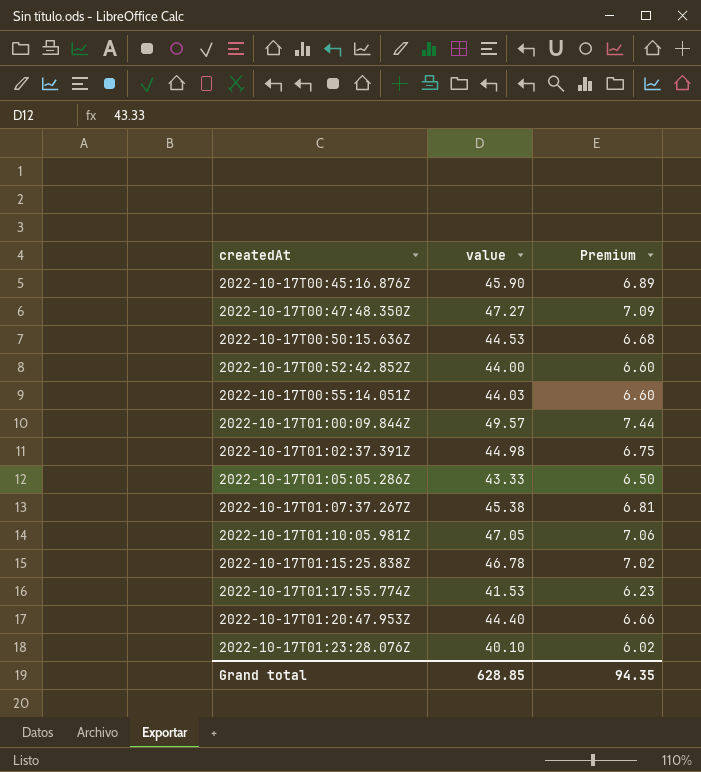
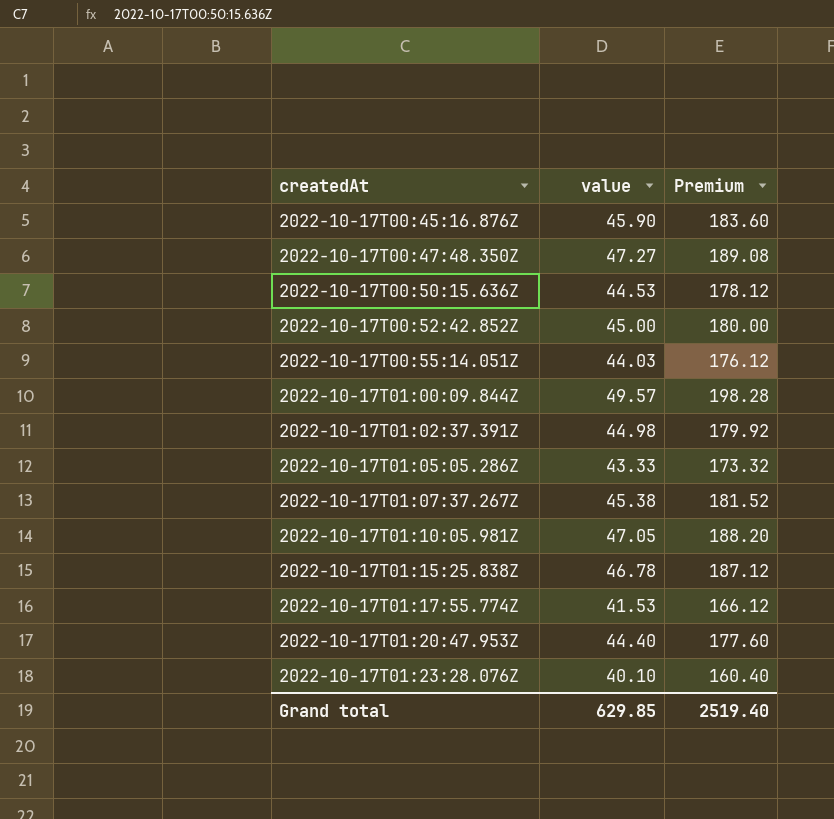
column Premium | formula: [value] * 0.15 -> [value] * 4
2022-10-17T00:52:42.852Z | value: 44.00 -> 45.00
Grand total | value: 628.85 -> 629.85
Grand total | Premium: 94.35 -> 2519.40

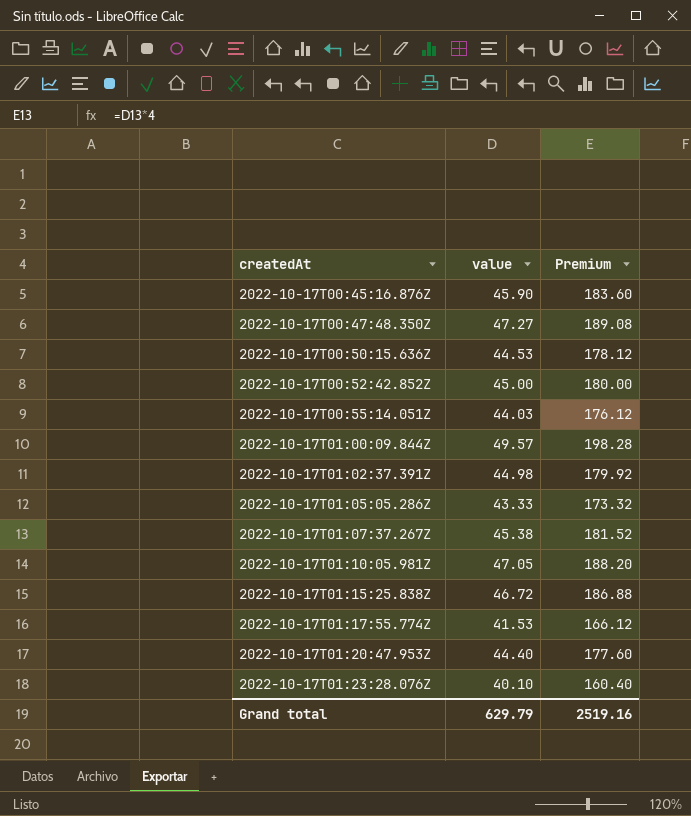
2022-10-17T01:15:25.838Z | value: 46.78 -> 46.72
2022-10-17T01:15:25.838Z | Premium: 187.12 -> 186.88
Grand total | value: 629.85 -> 629.79
Grand total | Premium: 2519.40 -> 2519.16

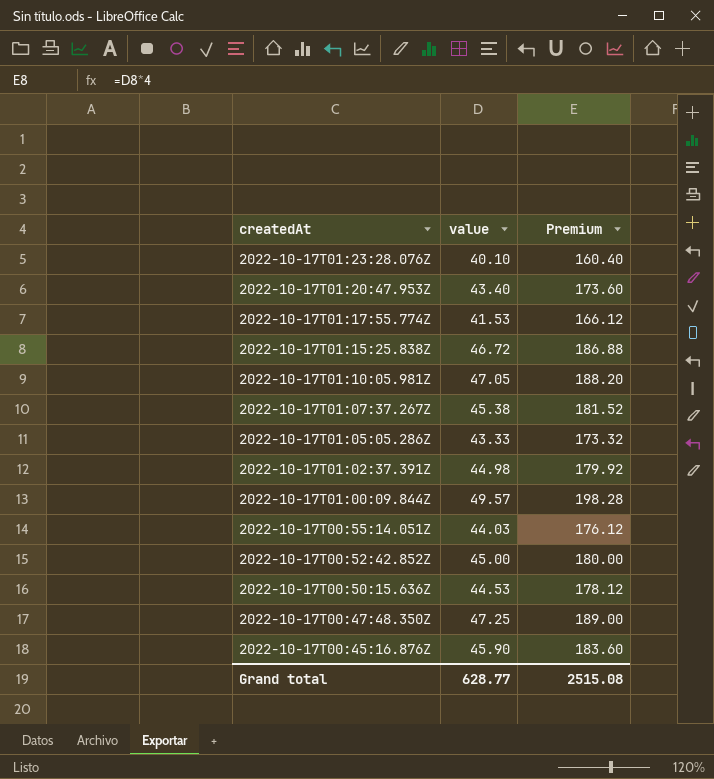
row order: createdAt ascending -> createdAt descending
2022-10-17T01:20:47.953Z | value: 44.40 -> 43.40
2022-10-17T01:20:47.953Z | Premium: 177.60 -> 173.60
2022-10-17T00:47:48.350Z | value: 47.27 -> 47.25
2022-10-17T00:47:48.350Z | Premium: 189.08 -> 189.00
Grand total | value: 629.79 -> 628.77
Grand total | Premium: 2519.16 -> 2515.08

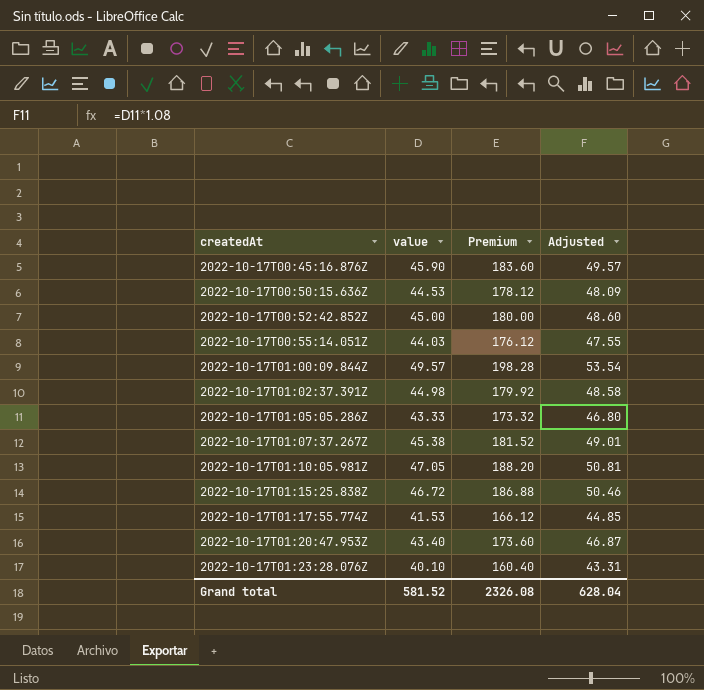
row order: createdAt descending -> createdAt ascending
column Adjusted | formula: none -> [value] * 1.08
row 2022-10-17T00:47:48.350Z: 47.25 | 189.00 -> none
Grand total | value: 628.77 -> 581.52
Grand total | Premium: 2515.08 -> 2326.08

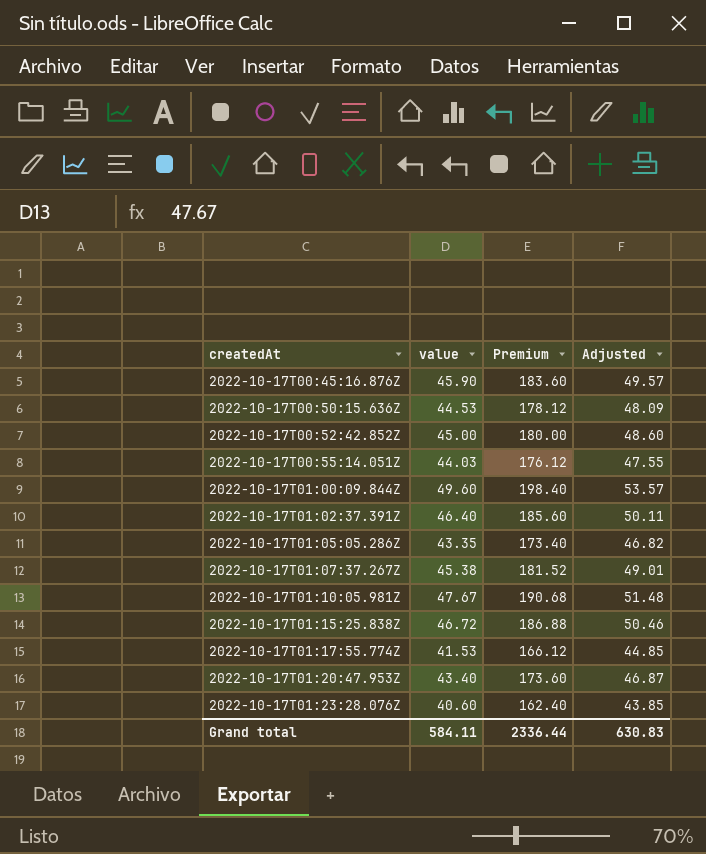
2022-10-17T01:00:09.844Z | value: 49.57 -> 49.60
2022-10-17T01:00:09.844Z | Premium: 198.28 -> 198.40
2022-10-17T01:00:09.844Z | Adjusted: 53.54 -> 53.57
2022-10-17T01:02:37.391Z | value: 44.98 -> 46.40
2022-10-17T01:02:37.391Z | Premium: 179.92 -> 185.60
2022-10-17T01:02:37.391Z | Adjusted: 48.58 -> 50.11
2022-10-17T01:05:05.286Z | value: 43.33 -> 43.35
2022-10-17T01:05:05.286Z | Premium: 173.32 -> 173.40
2022-10-17T01:05:05.286Z | Adjusted: 46.80 -> 46.82
2022-10-17T01:10:05.981Z | value: 47.05 -> 47.67
2022-10-17T01:10:05.981Z | Premium: 188.20 -> 190.68
2022-10-17T01:10:05.981Z | Adjusted: 50.81 -> 51.48
2022-10-17T01:23:28.076Z | value: 40.10 -> 40.60
2022-10-17T01:23:28.076Z | Premium: 160.40 -> 162.40
2022-10-17T01:23:28.076Z | Adjusted: 43.31 -> 43.85
Grand total | value: 581.52 -> 584.11
Grand total | Premium: 2326.08 -> 2336.44
Grand total | Adjusted: 628.04 -> 630.83

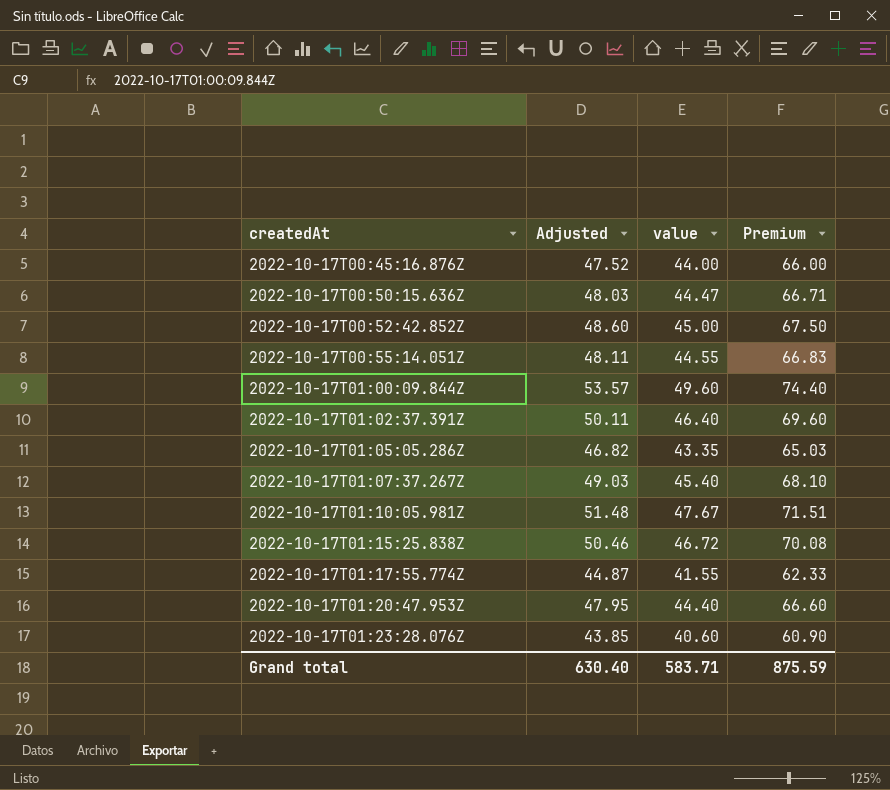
column Adjusted | position: 4 -> 2
column Premium | formula: [value] * 4 -> [value] * 1.5
2022-10-17T00:45:16.876Z | Adjusted: 49.57 -> 47.52
2022-10-17T00:45:16.876Z | value: 45.90 -> 44.00
2022-10-17T00:50:15.636Z | Adjusted: 48.09 -> 48.03
2022-10-17T00:50:15.636Z | value: 44.53 -> 44.47
2022-10-17T00:55:14.051Z | Adjusted: 47.55 -> 48.11
2022-10-17T00:55:14.051Z | value: 44.03 -> 44.55
2022-10-17T01:07:37.267Z | Adjusted: 49.01 -> 49.03
2022-10-17T01:07:37.267Z | value: 45.38 -> 45.40
2022-10-17T01:17:55.774Z | Adjusted: 44.85 -> 44.87
2022-10-17T01:17:55.774Z | value: 41.53 -> 41.55
2022-10-17T01:20:47.953Z | Adjusted: 46.87 -> 47.95
2022-10-17T01:20:47.953Z | value: 43.40 -> 44.40
Grand total | Adjusted: 630.83 -> 630.40
Grand total | value: 584.11 -> 583.71
Grand total | Premium: 2336.44 -> 875.59

